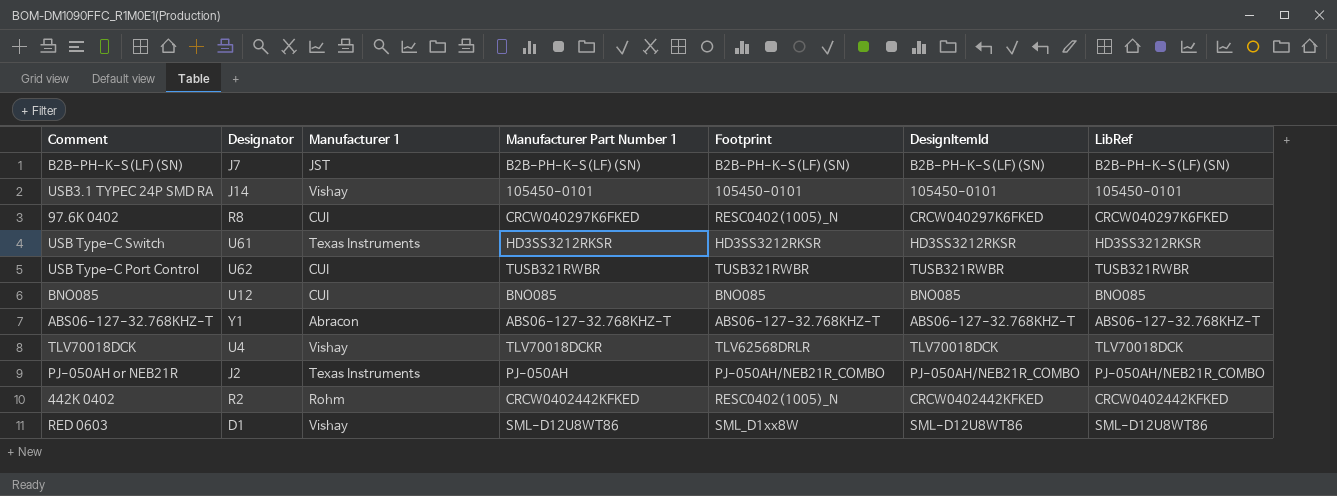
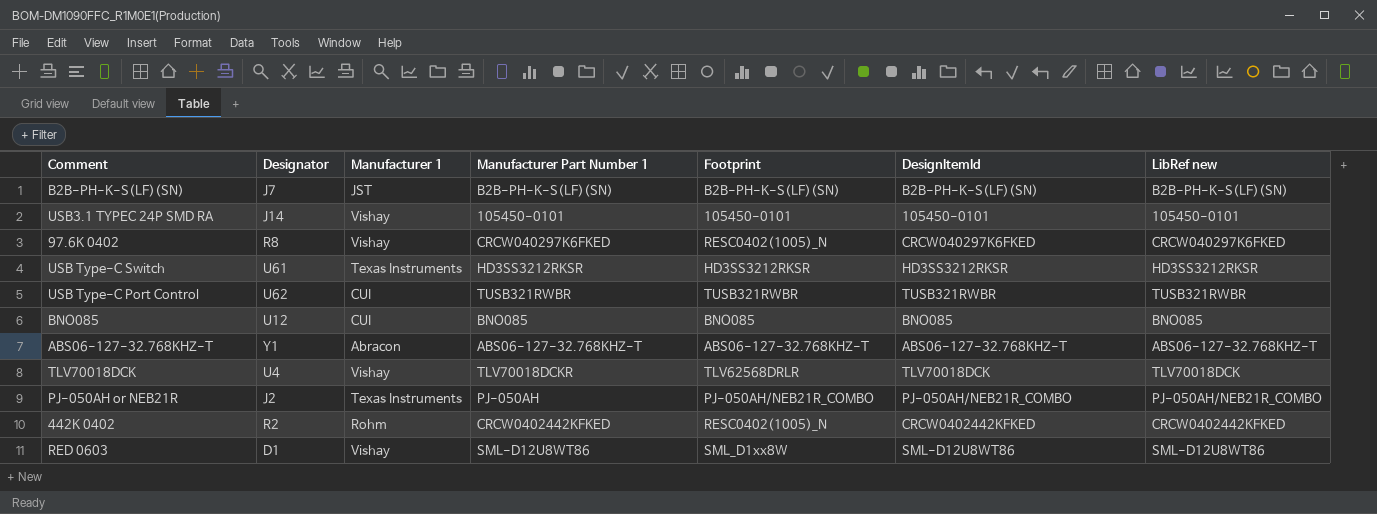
column name: LibRef -> LibRef new
97.6K 0402 | Manufacturer 1: CUI -> Vishay

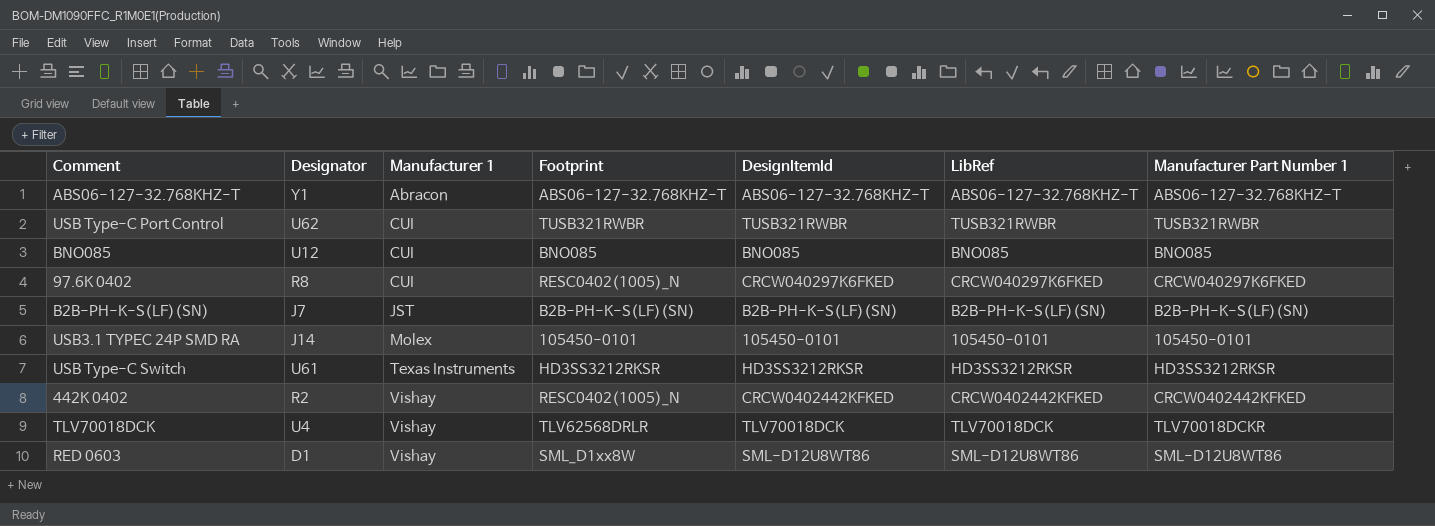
row order: none -> Manufacturer 1 ascending
column name: LibRef new -> LibRef
column Manufacturer Part Number 1 | position: 4 -> 7
row PJ-050AH or NEB21R: J2 | Texas Instruments | PJ-050AH | PJ-050AH/NEB21R_COMBO | PJ-050AH/NEB21R_COMBO | PJ-050AH/NEB21R_COMBO -> none
97.6K 0402 | Manufacturer 1: Vishay -> CUI
USB3.1 TYPEC 24P SMD RA | Manufacturer 1: Vishay -> Molex
442K 0402 | Manufacturer 1: Rohm -> Vishay

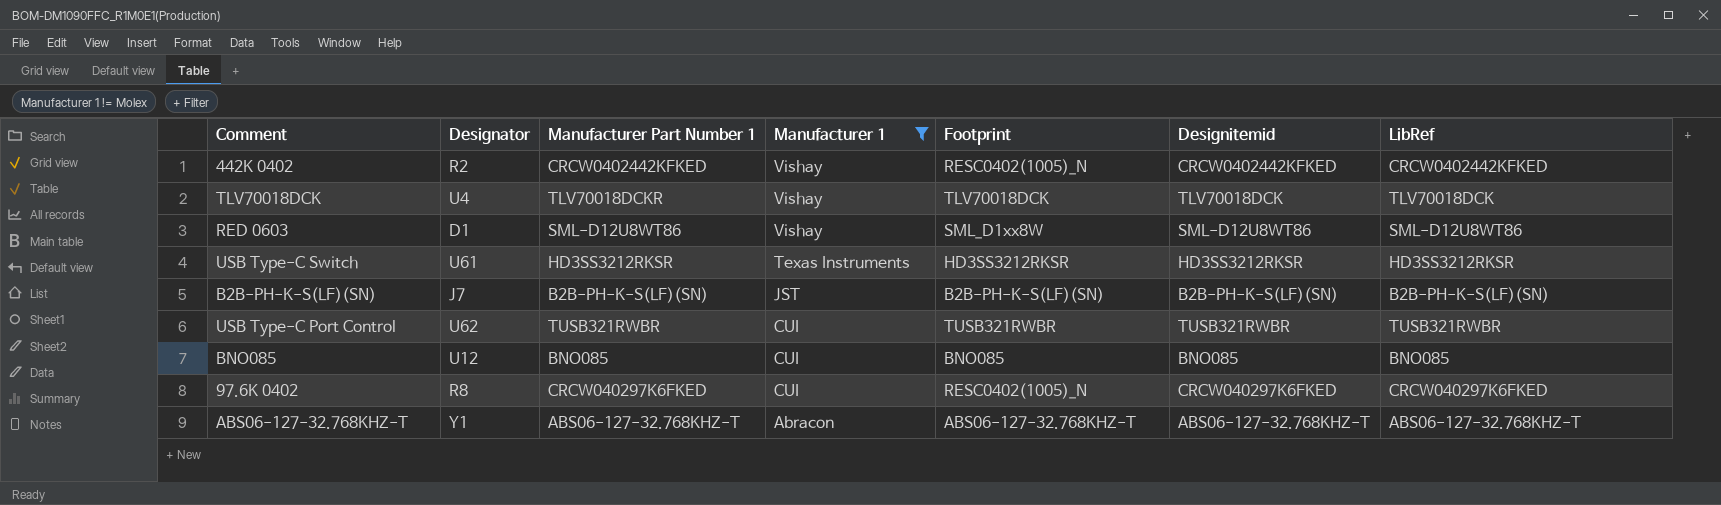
filter: none -> Manufacturer 1 != Molex
row order: Manufacturer 1 ascending -> Manufacturer 1 descending
column Manufacturer Part Number 1 | position: 7 -> 3
column name: DesignItemId -> Designitemid
TLV70018DCK | Footprint: TLV62568DRLR -> TLV70018DCK

